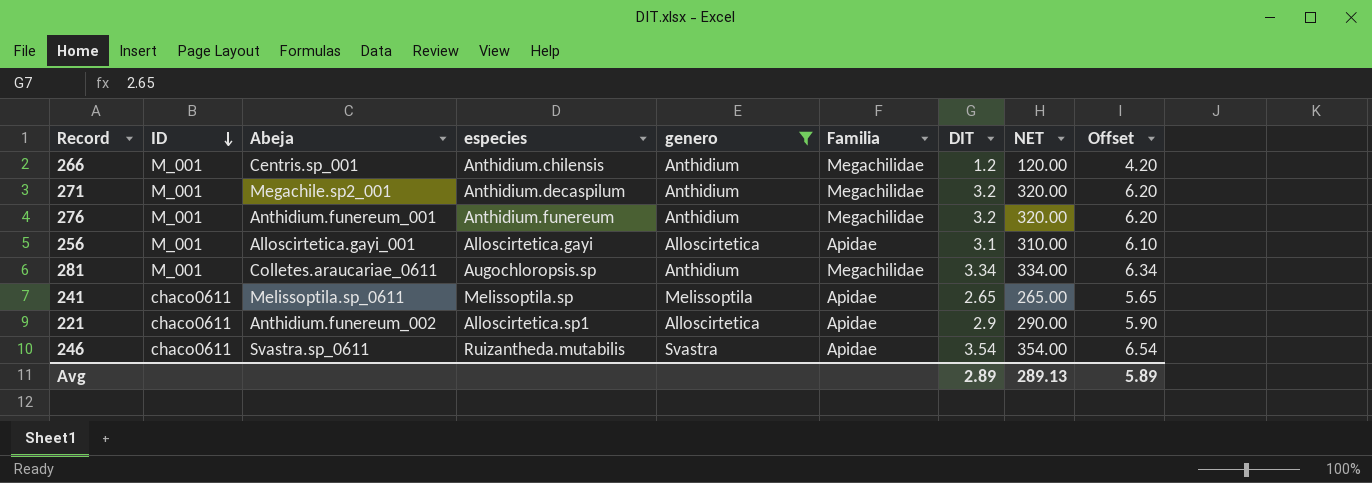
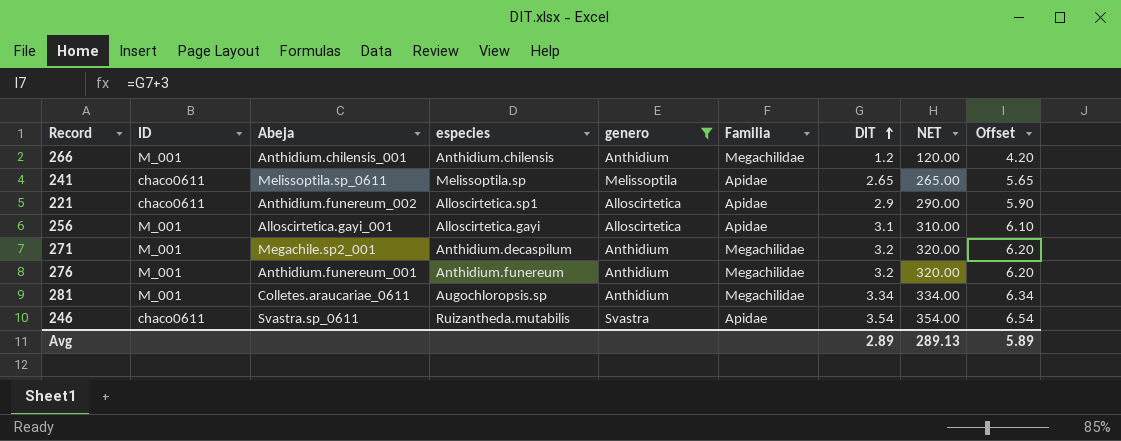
row order: ID descending -> DIT ascending
266 | Abeja: Centris.sp_001 -> Anthidium.chilensis_001

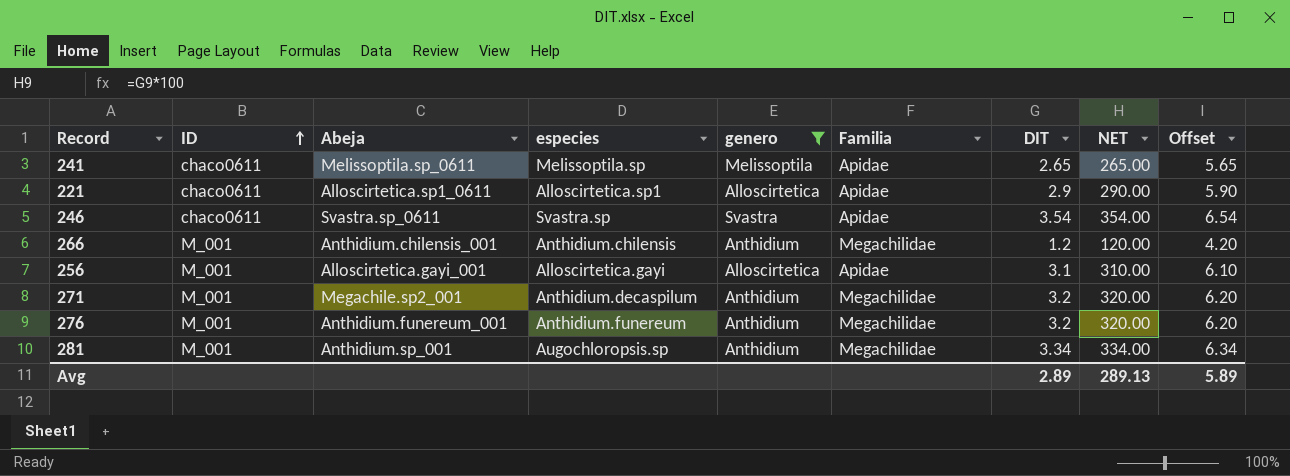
row order: DIT ascending -> ID ascending
221 | Abeja: Anthidium.funereum_002 -> Alloscirtetica.sp1_0611
246 | especies: Ruizantheda.mutabilis -> Svastra.sp
281 | Abeja: Colletes.araucariae_0611 -> Anthidium.sp_001

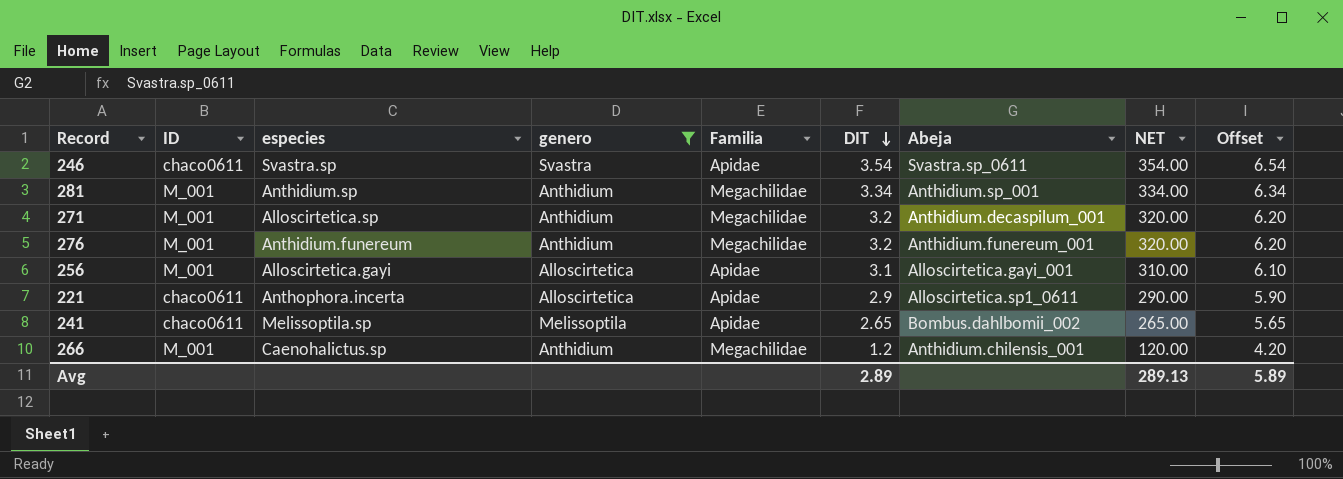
row order: ID ascending -> DIT descending
column Abeja | position: 3 -> 7
281 | especies: Augochloropsis.sp -> Anthidium.sp
271 | especies: Anthidium.decaspilum -> Alloscirtetica.sp
271 | Abeja: Megachile.sp2_001 -> Anthidium.decaspilum_001
221 | especies: Alloscirtetica.sp1 -> Anthophora.incerta
241 | Abeja: Melissoptila.sp_0611 -> Bombus.dahlbomii_002
266 | especies: Anthidium.chilensis -> Caenohalictus.sp

